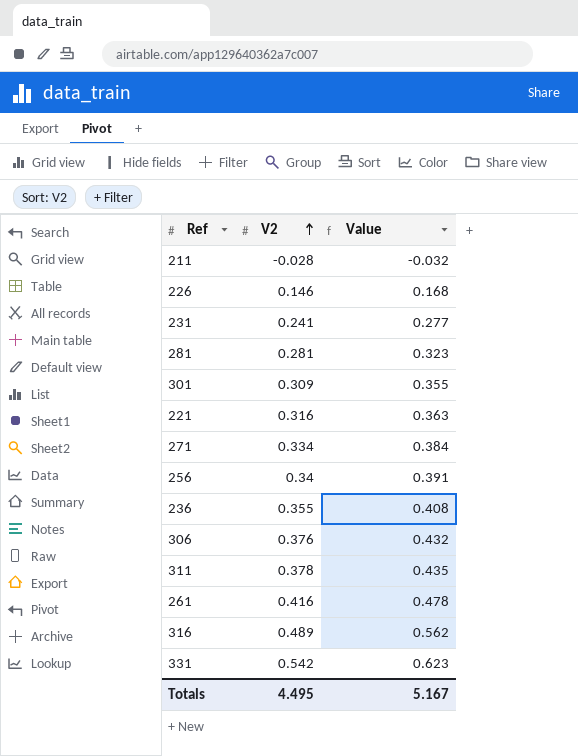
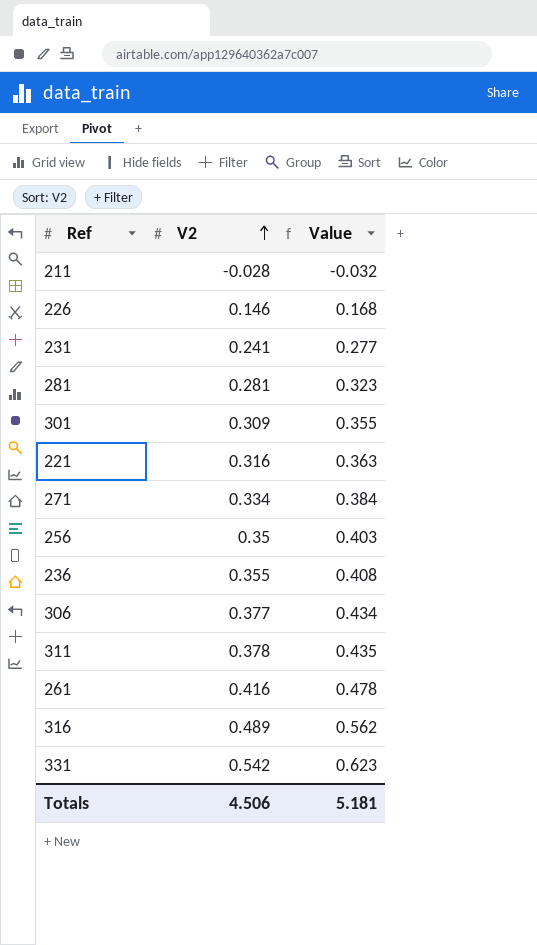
256 | V2: 0.34 -> 0.35
256 | Value: 0.391 -> 0.403
306 | V2: 0.376 -> 0.377
306 | Value: 0.432 -> 0.434
Totals | V2: 4.495 -> 4.506
Totals | Value: 5.167 -> 5.181

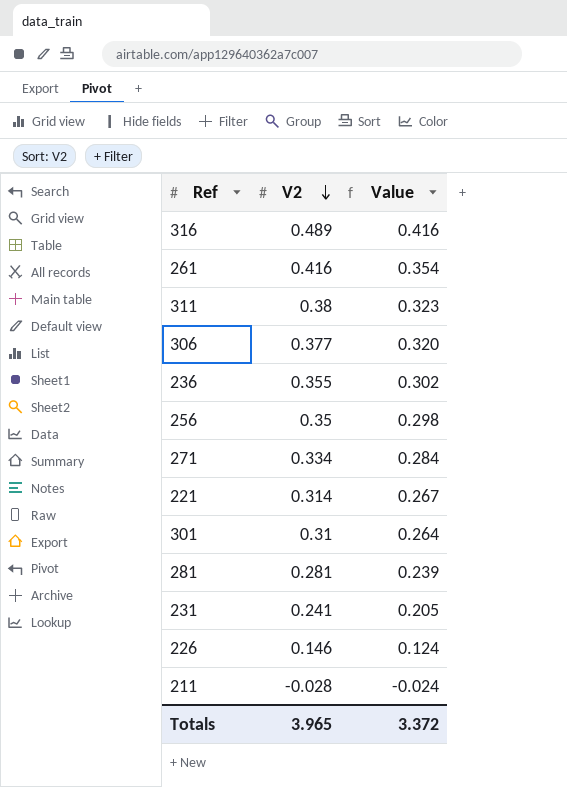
row order: V2 ascending -> V2 descending
column Value | formula: [V2] * 1.15 -> [V2] * 0.85
row 331: 0.542 | 0.623 -> none
311 | V2: 0.378 -> 0.38
221 | V2: 0.316 -> 0.314
301 | V2: 0.309 -> 0.31
Totals | V2: 4.506 -> 3.965
Totals | Value: 5.181 -> 3.372

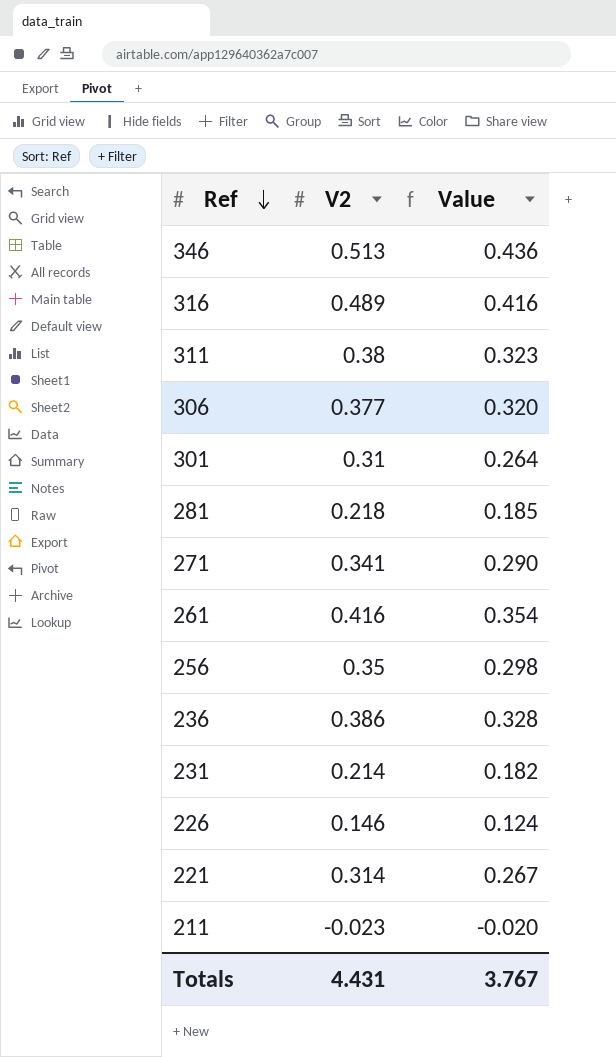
row order: V2 descending -> Ref descending
row 346: none -> 0.513 | 0.436
281 | V2: 0.281 -> 0.218
281 | Value: 0.239 -> 0.185
271 | V2: 0.334 -> 0.341
271 | Value: 0.284 -> 0.290
236 | V2: 0.355 -> 0.386
236 | Value: 0.302 -> 0.328
231 | V2: 0.241 -> 0.214
231 | Value: 0.205 -> 0.182
211 | V2: -0.028 -> -0.023
211 | Value: -0.024 -> -0.020
Totals | V2: 3.965 -> 4.431
Totals | Value: 3.372 -> 3.767

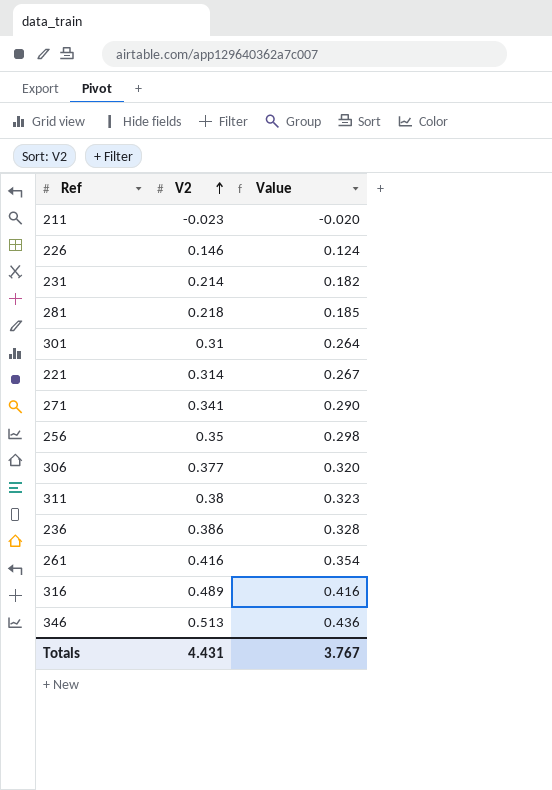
row order: Ref descending -> V2 ascending

